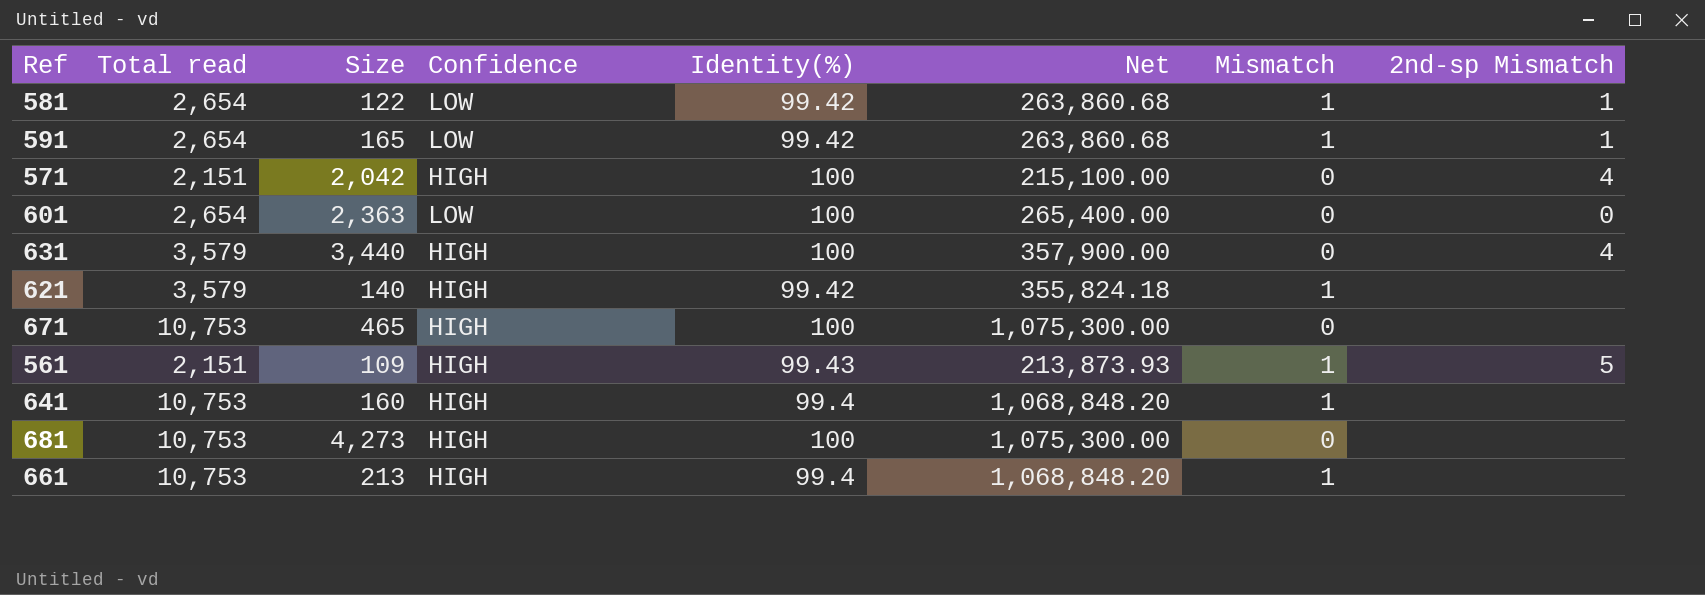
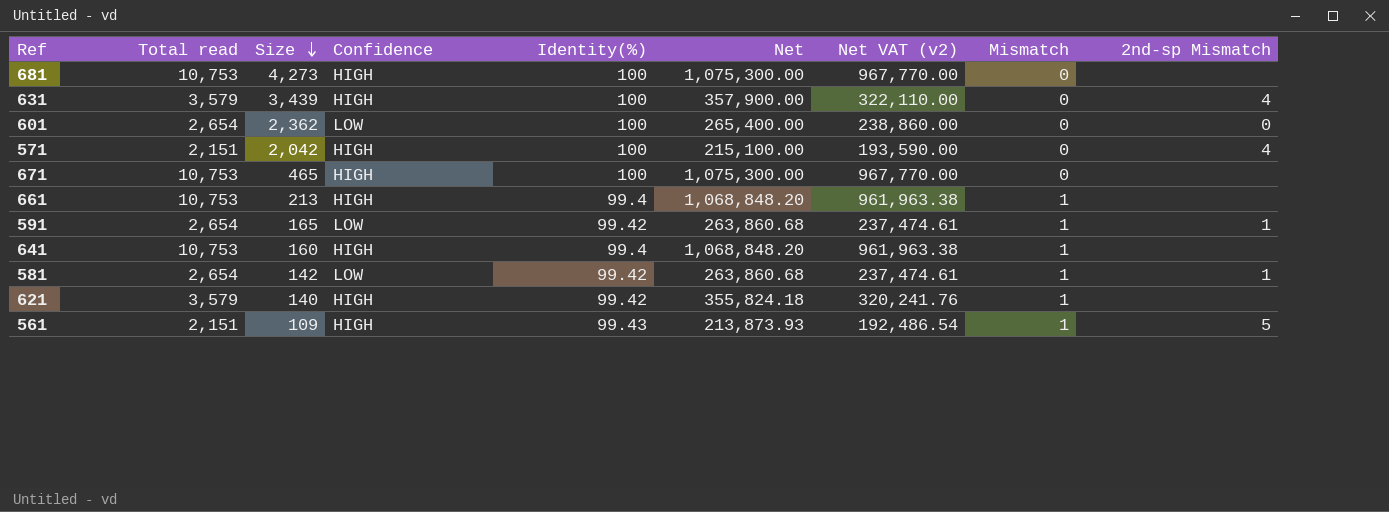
row order: none -> Size descending
column Net VAT (v2) | formula: none -> [Net] * 0.9
631 | Size: 3,440 -> 3,439
601 | Size: 2,363 -> 2,362
581 | Size: 122 -> 142

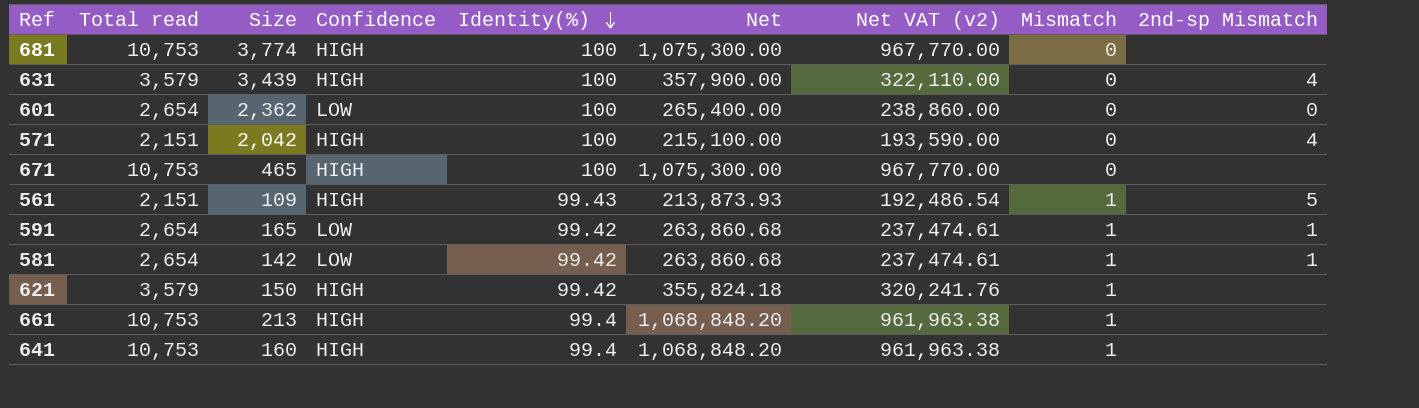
row order: Size descending -> Identity(%) descending
681 | Size: 4,273 -> 3,774
621 | Size: 140 -> 150

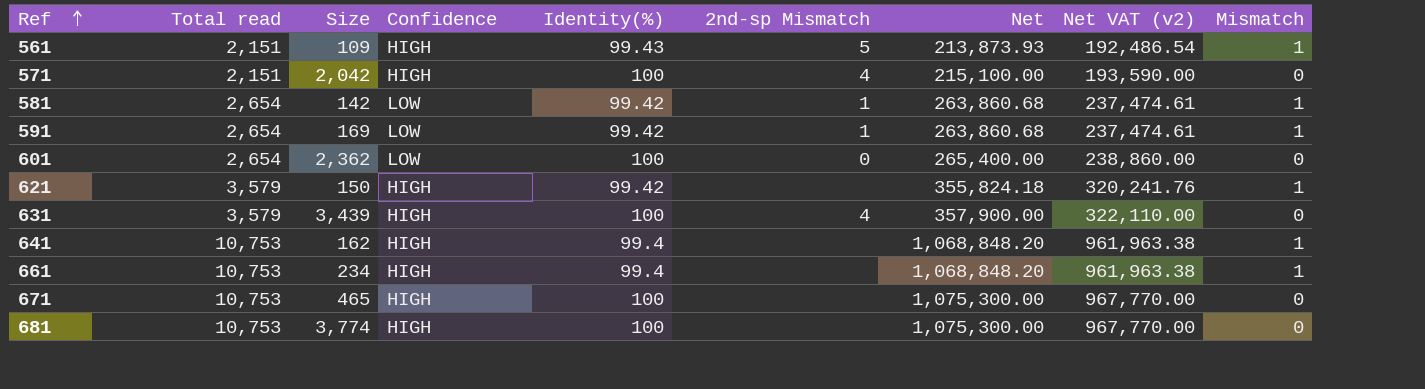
row order: Identity(%) descending -> Ref ascending
column 2nd-sp Mismatch | position: 9 -> 6
591 | Size: 165 -> 169
641 | Size: 160 -> 162
661 | Size: 213 -> 234

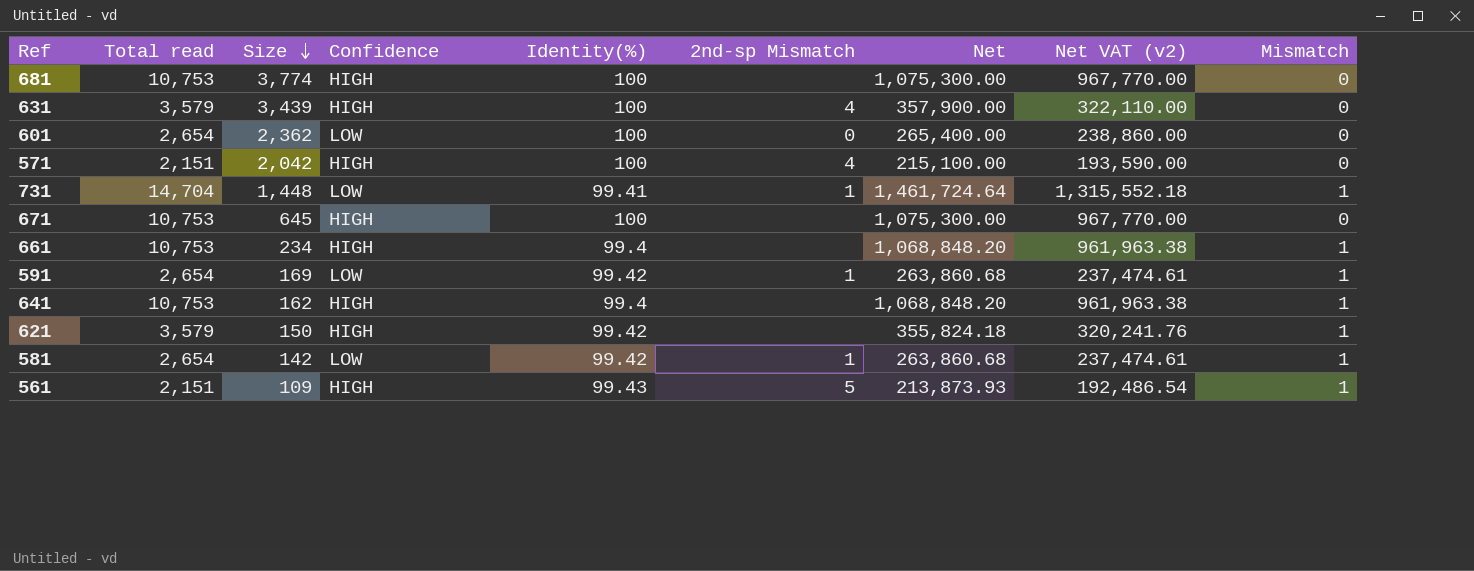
row order: Ref ascending -> Size descending
row 731: none -> 14,704 | 1,448 | LOW | 99.41 | 1 | 1,461,724.64 | 1,315,552.18 | 1
671 | Size: 465 -> 645

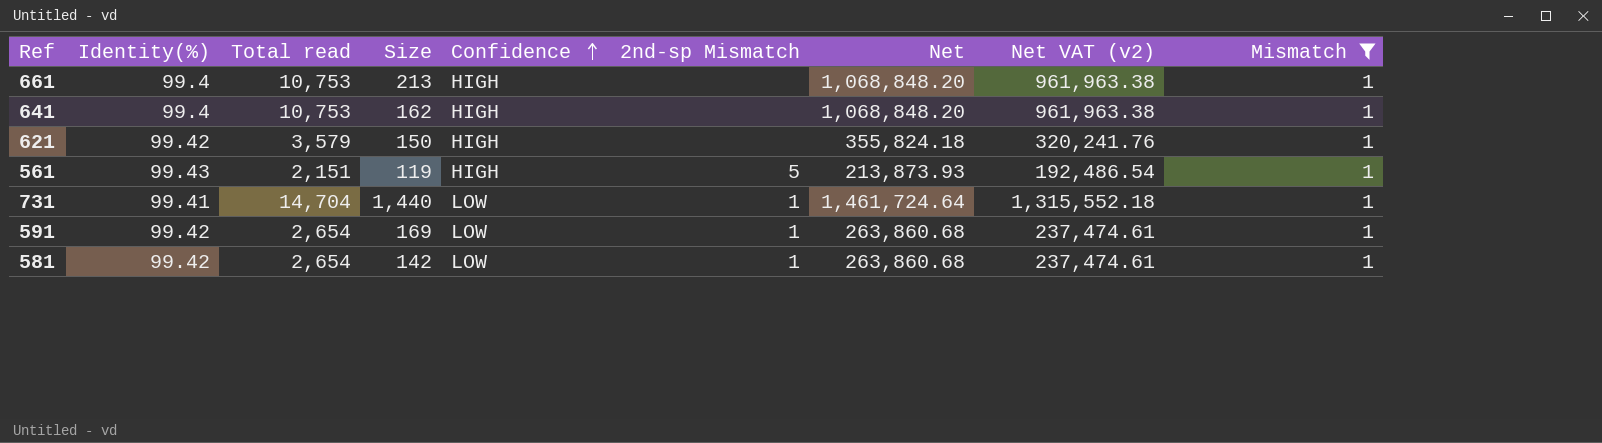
filter: none -> Mismatch = 1
row order: Size descending -> Confidence ascending
column Identity(%) | position: 5 -> 2
661 | Size: 234 -> 213
561 | Size: 109 -> 119
731 | Size: 1,448 -> 1,440

